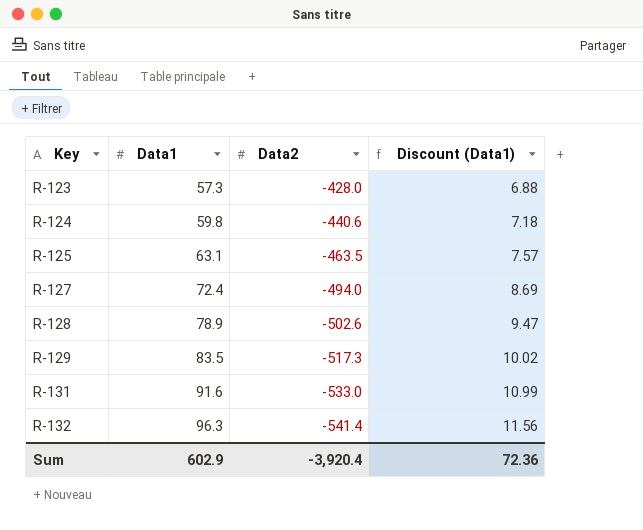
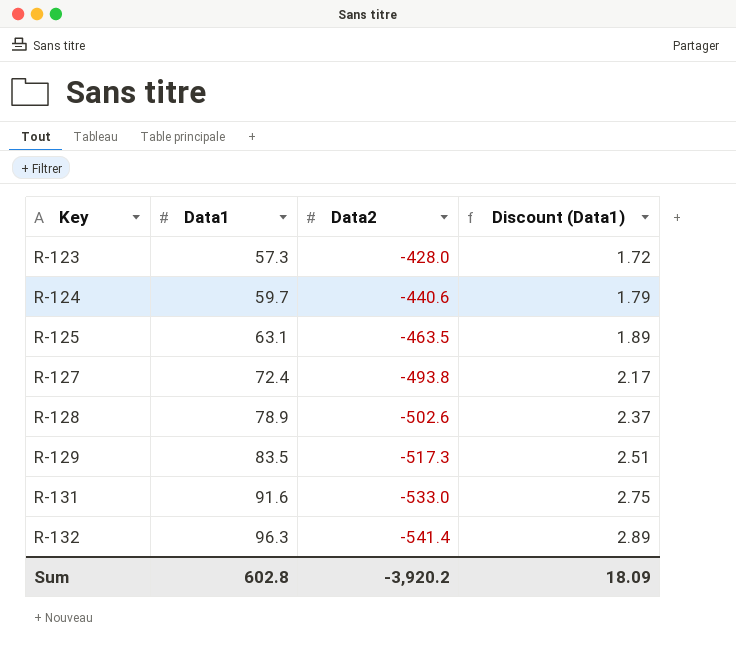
column Discount (Data1) | formula: [Data1] * 0.12 -> [Data1] * 0.03
R-124 | Data1: 59.8 -> 59.7
R-127 | Data2: -494.0 -> -493.8
Sum | Data1: 602.9 -> 602.8
Sum | Data2: -3,920.4 -> -3,920.2
Sum | Discount (Data1): 72.36 -> 18.09

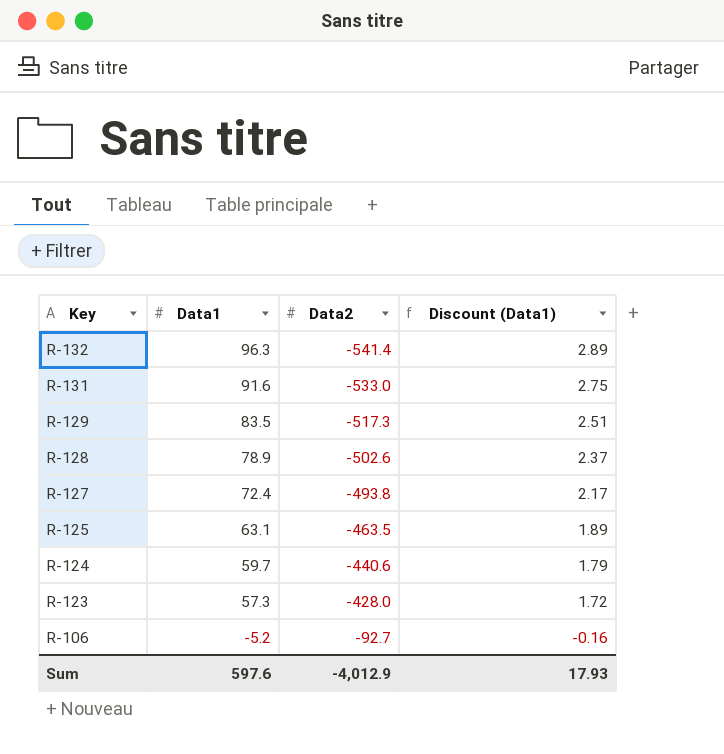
row order: Key ascending -> Key descending
row R-106: none -> -5.2 | -92.7 | -0.16
Sum | Data1: 602.8 -> 597.6
Sum | Data2: -3,920.2 -> -4,012.9
Sum | Discount (Data1): 18.09 -> 17.93

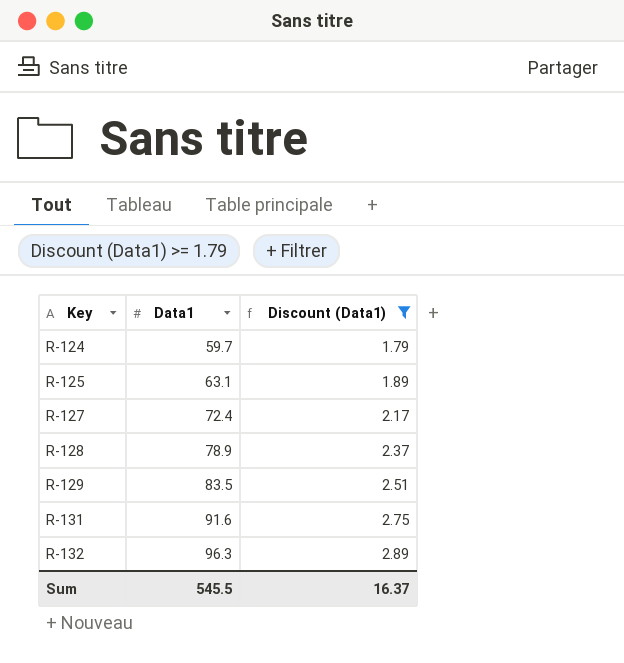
filter: none -> Discount (Data1) >= 1.79
row order: Key descending -> Key ascending
column Data2 | position: 3 -> none
Sum | Data1: 597.6 -> 545.5
Sum | Discount (Data1): 17.93 -> 16.37

